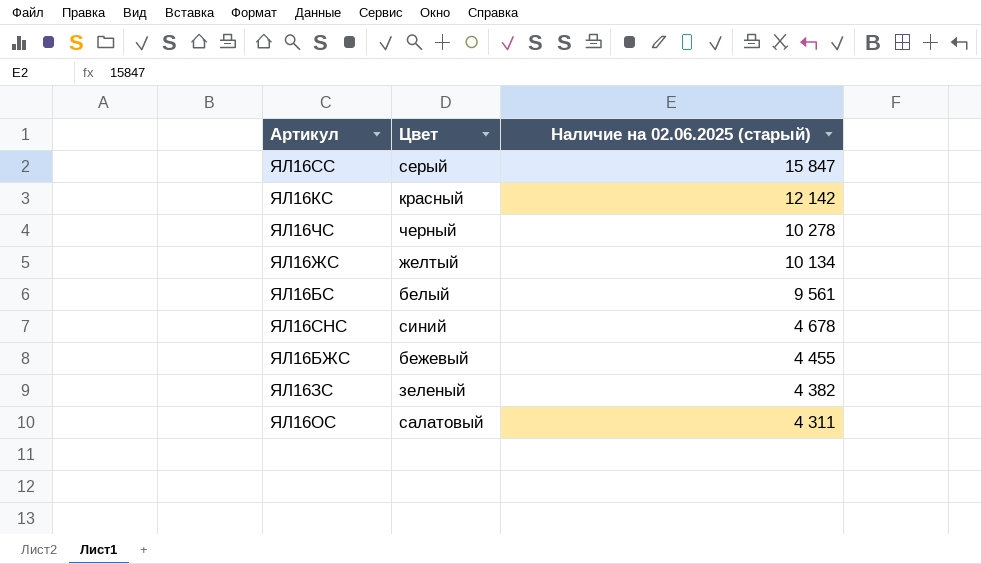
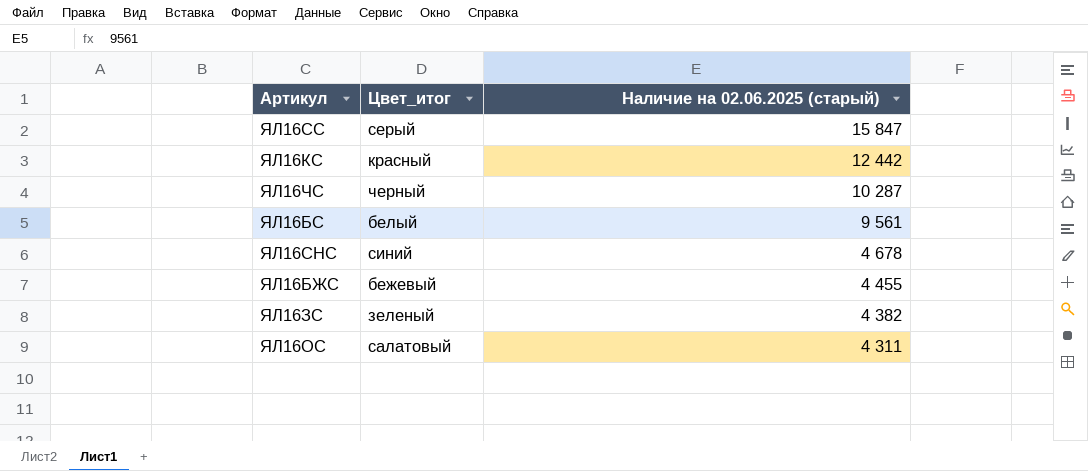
column name: Цвет -> Цвет_итог
row ЯЛ16ЖС: желтый | 10 134 -> none
ЯЛ16КС | Наличие на 02.06.2025 (старый): 12 142 -> 12 442
ЯЛ16ЧС | Наличие на 02.06.2025 (старый): 10 278 -> 10 287

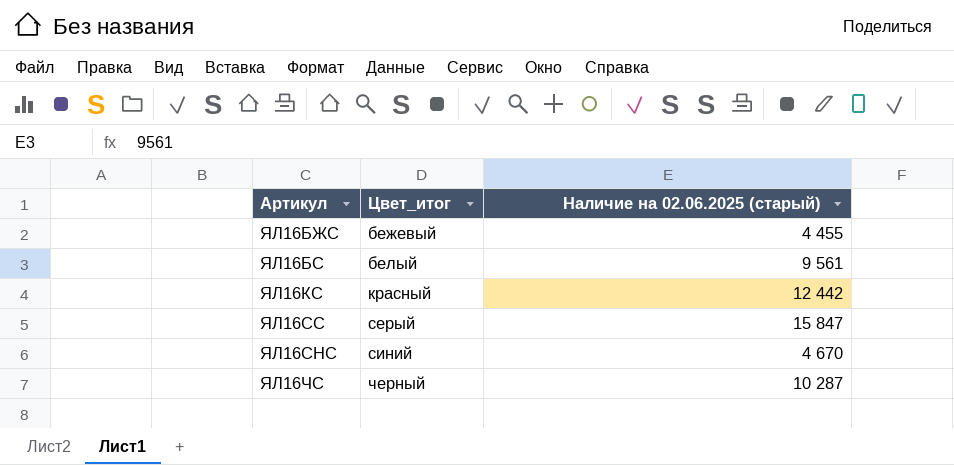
row order: Наличие на 02.06.2025 (старый) descending -> Цвет_итог ascending
row ЯЛ16ЗС: зеленый | 4 382 -> none
row ЯЛ16ОС: салатовый | 4 311 -> none
ЯЛ16СНС | Наличие на 02.06.2025 (старый): 4 678 -> 4 670

